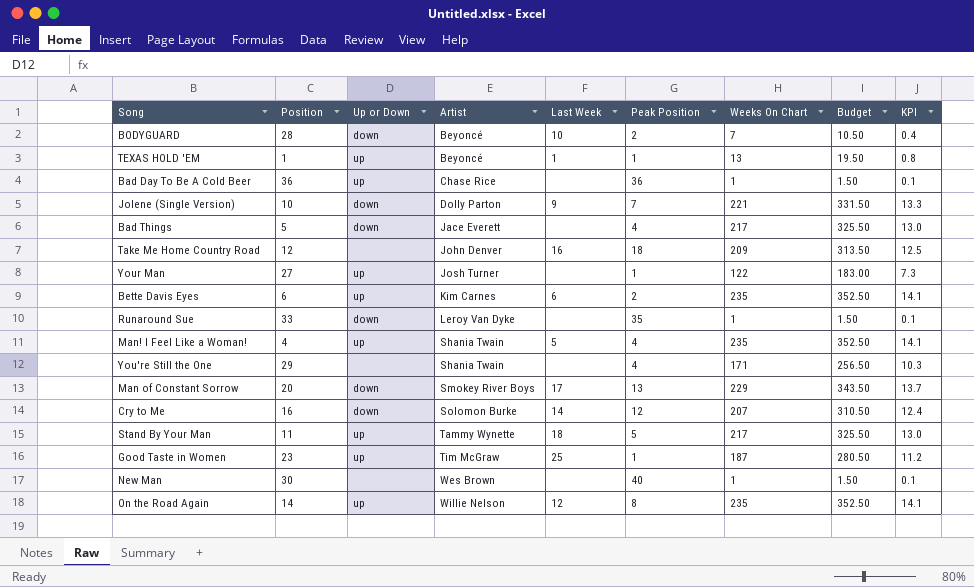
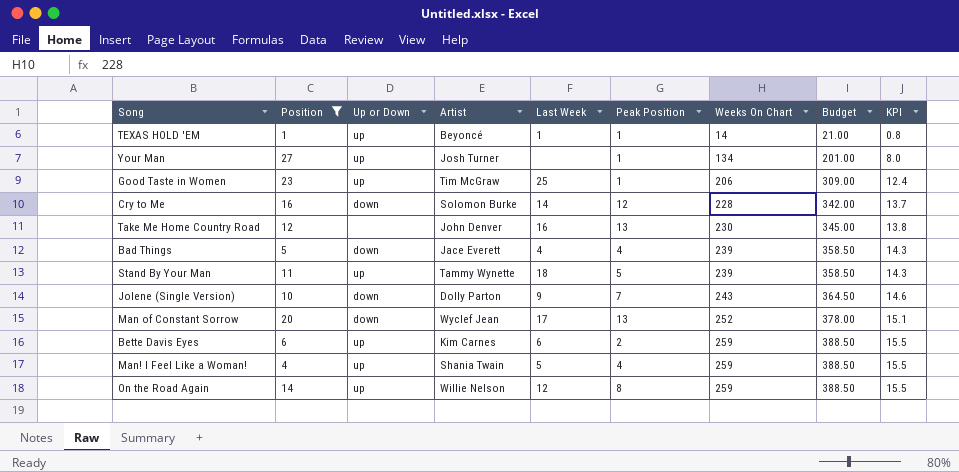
filter: none -> Position <= 27
row order: Artist ascending -> Weeks On Chart ascending
TEXAS HOLD 'EM | Weeks On Chart: 13 -> 14
TEXAS HOLD 'EM | Budget: 19.50 -> 21.00
Your Man | Weeks On Chart: 122 -> 134
Your Man | Budget: 183.00 -> 201.00
Your Man | KPI: 7.3 -> 8.0
Good Taste in Women | Weeks On Chart: 187 -> 206
Good Taste in Women | Budget: 280.50 -> 309.00
Good Taste in Women | KPI: 11.2 -> 12.4
Cry to Me | Weeks On Chart: 207 -> 228
Cry to Me | Budget: 310.50 -> 342.00
Cry to Me | KPI: 12.4 -> 13.7
Take Me Home Country Road | Peak Position: 18 -> 13
Take Me Home Country Road | Weeks On Chart: 209 -> 230
Take Me Home Country Road | Budget: 313.50 -> 345.00
Take Me Home Country Road | KPI: 12.5 -> 13.8
Bad Things | Last Week: none -> 4
Bad Things | Weeks On Chart: 217 -> 239
Bad Things | Budget: 325.50 -> 358.50
Bad Things | KPI: 13.0 -> 14.3
Stand By Your Man | Weeks On Chart: 217 -> 239
Stand By Your Man | Budget: 325.50 -> 358.50
Stand By Your Man | KPI: 13.0 -> 14.3
Jolene (Single Version) | Weeks On Chart: 221 -> 243
Jolene (Single Version) | Budget: 331.50 -> 364.50
Jolene (Single Version) | KPI: 13.3 -> 14.6
Man of Constant Sorrow | Artist: Smokey River Boys -> Wyclef Jean
Man of Constant Sorrow | Weeks On Chart: 229 -> 252
Man of Constant Sorrow | Budget: 343.50 -> 378.00
Man of Constant Sorrow | KPI: 13.7 -> 15.1
Bette Davis Eyes | Weeks On Chart: 235 -> 259
Bette Davis Eyes | Budget: 352.50 -> 388.50
Bette Davis Eyes | KPI: 14.1 -> 15.5
Man! I Feel Like a Woman! | Weeks On Chart: 235 -> 259
Man! I Feel Like a Woman! | Budget: 352.50 -> 388.50
Man! I Feel Like a Woman! | KPI: 14.1 -> 15.5
On the Road Again | Weeks On Chart: 235 -> 259
On the Road Again | Budget: 352.50 -> 388.50
On the Road Again | KPI: 14.1 -> 15.5

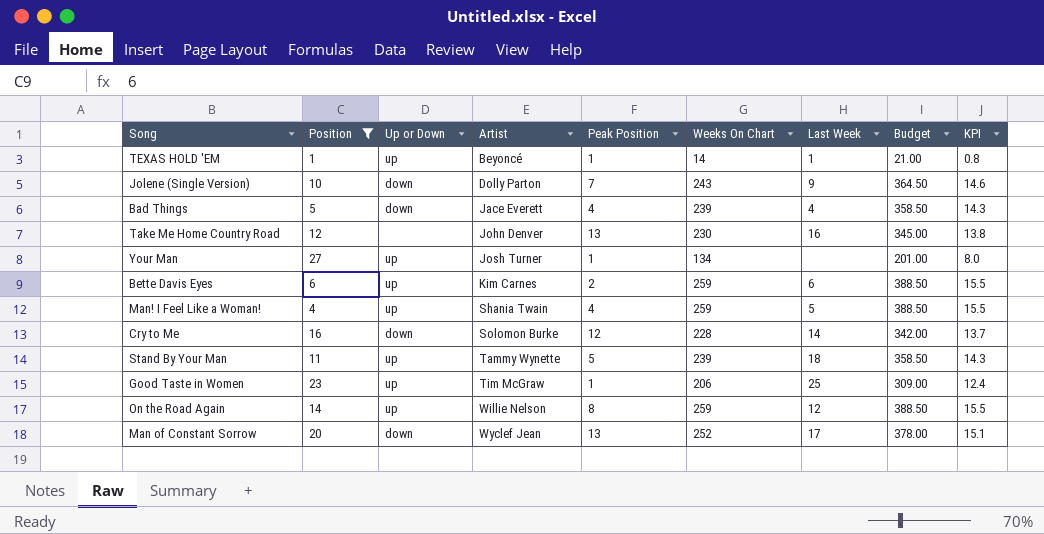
row order: Weeks On Chart ascending -> Artist ascending
column Last Week | position: 5 -> 7

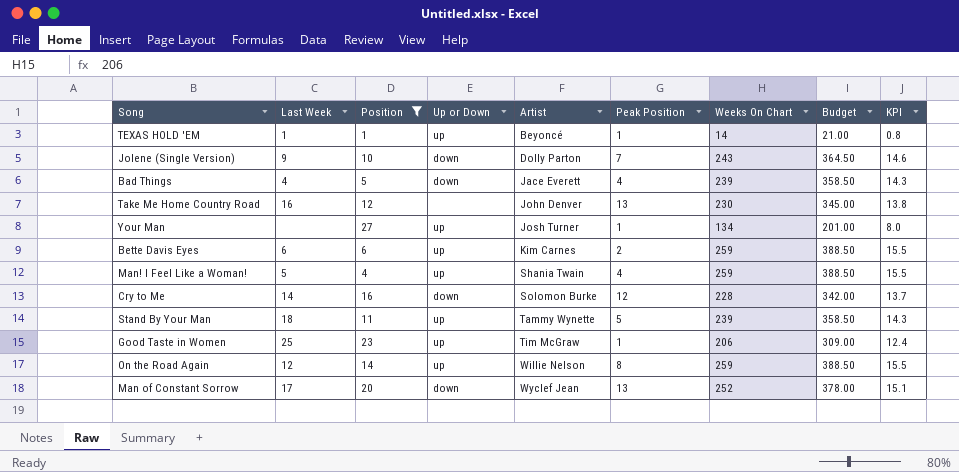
column Last Week | position: 7 -> 2

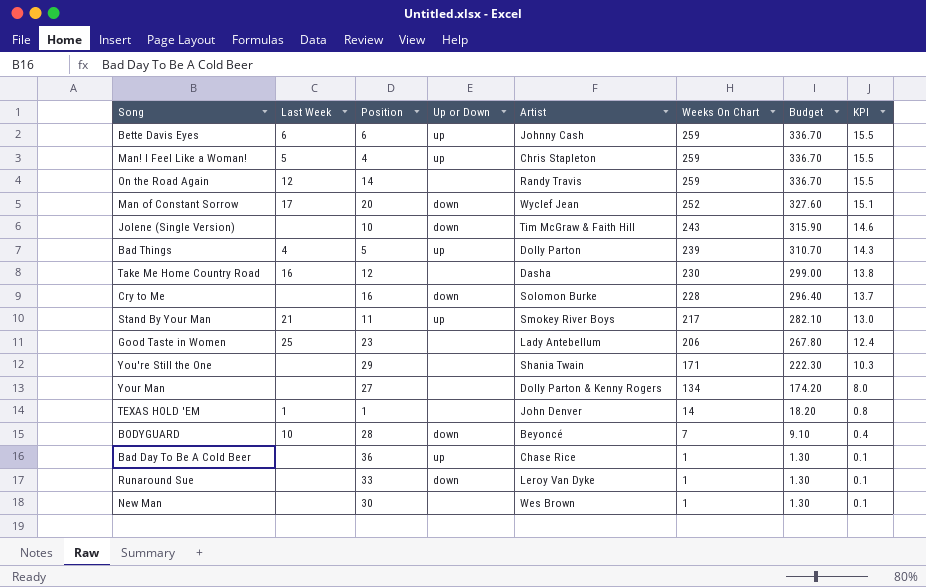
filter: Position <= 27 -> none
row order: Artist ascending -> Weeks On Chart descending
column Peak Position | position: 6 -> none
column Budget | formula: [Weeks On Chart] * 1.5 -> [Weeks On Chart] * 1.3
Bette Davis Eyes | Artist: Kim Carnes -> Johnny Cash
Man! I Feel Like a Woman! | Artist: Shania Twain -> Chris Stapleton
On the Road Again | Up or Down: up -> none
On the Road Again | Artist: Willie Nelson -> Randy Travis
Jolene (Single Version) | Last Week: 9 -> none
Jolene (Single Version) | Artist: Dolly Parton -> Tim McGraw & Faith Hill
Bad Things | Up or Down: down -> up
Bad Things | Artist: Jace Everett -> Dolly Parton
Take Me Home Country Road | Artist: John Denver -> Dasha
Cry to Me | Last Week: 14 -> none
Stand By Your Man | Last Week: 18 -> 21
Stand By Your Man | Artist: Tammy Wynette -> Smokey River Boys
Stand By Your Man | Weeks On Chart: 239 -> 217
Stand By Your Man | KPI: 14.3 -> 13.0
Good Taste in Women | Up or Down: up -> none
Good Taste in Women | Artist: Tim McGraw -> Lady Antebellum
Your Man | Up or Down: up -> none
Your Man | Artist: Josh Turner -> Dolly Parton & Kenny Rogers
TEXAS HOLD 'EM | Up or Down: up -> none
TEXAS HOLD 'EM | Artist: Beyoncé -> John Denver

